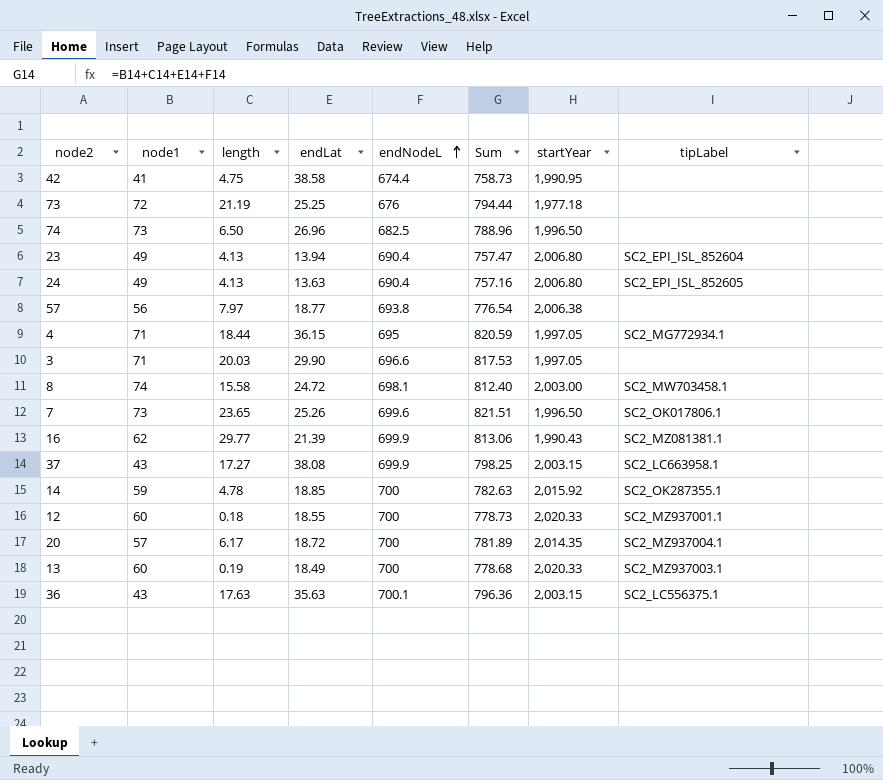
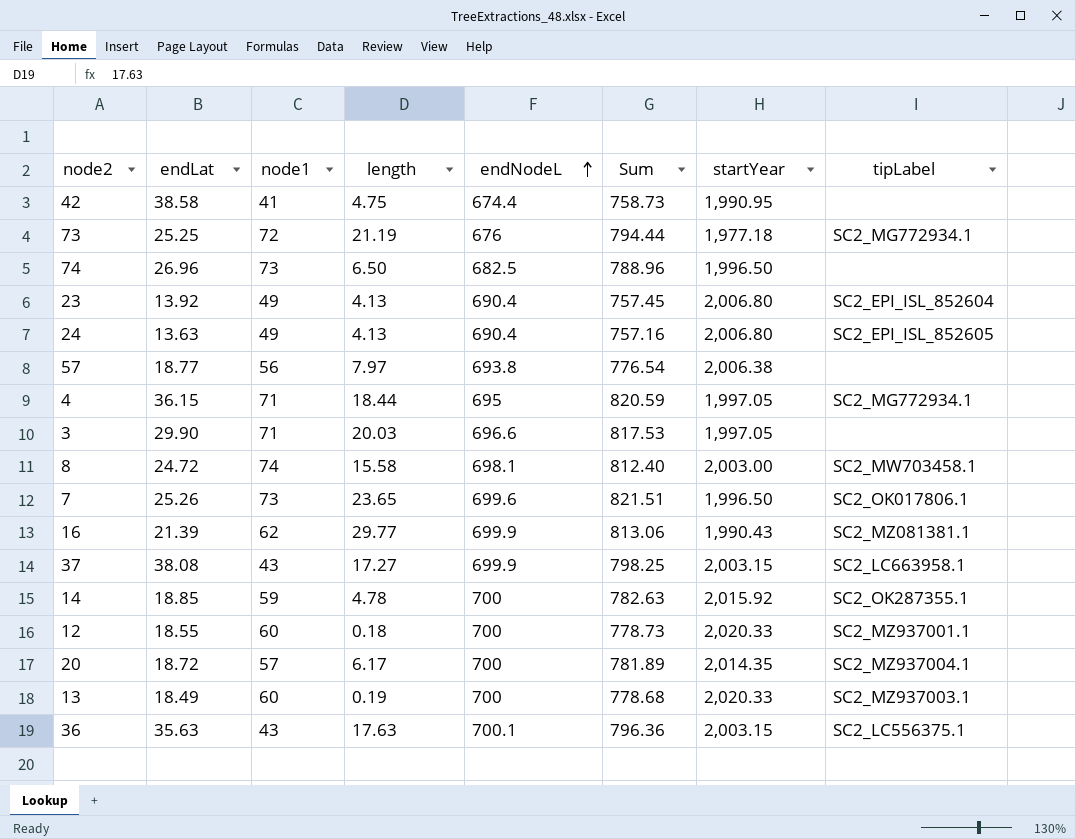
column endLat | position: 4 -> 2
73 | tipLabel: none -> SC2_MG772934.1
23 | endLat: 13.94 -> 13.92
23 | Sum: 757.47 -> 757.45

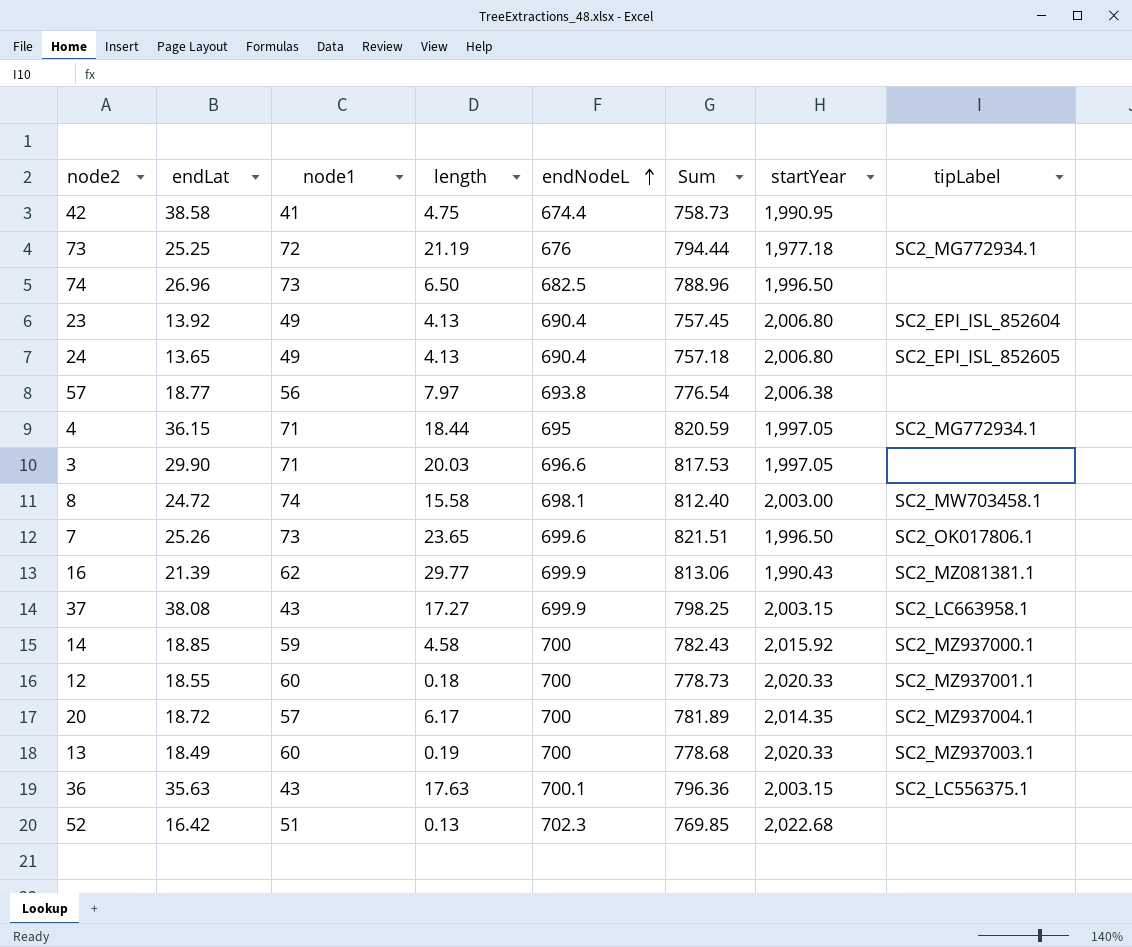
24 | endLat: 13.63 -> 13.65
24 | Sum: 757.16 -> 757.18
14 | length: 4.78 -> 4.58
14 | Sum: 782.63 -> 782.43
14 | tipLabel: SC2_OK287355.1 -> SC2_MZ937000.1
row 52: none -> 16.42 | 51 | 0.13 | 702.3 | 769.85 | 2,022.68 | none

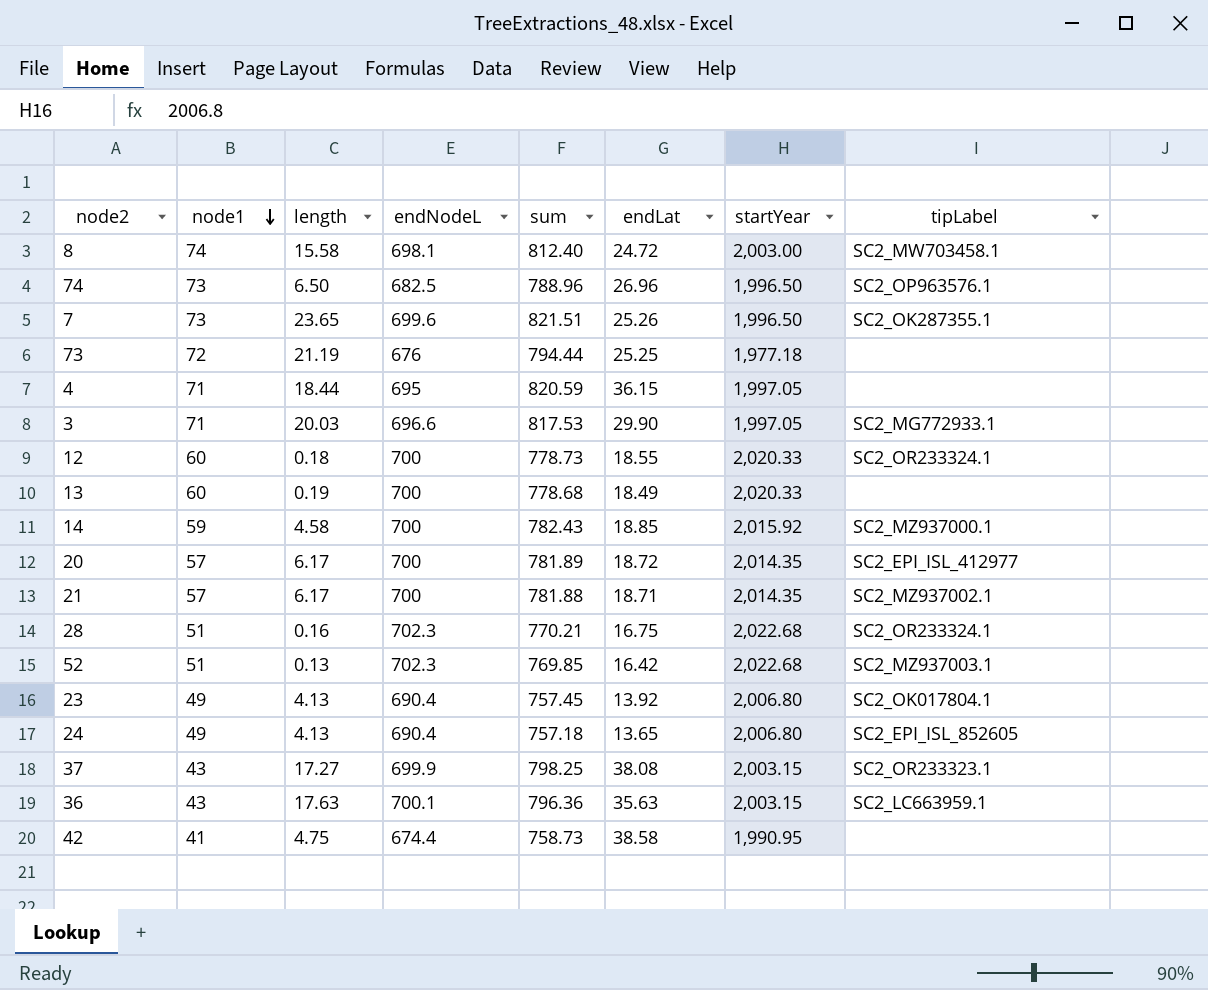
row order: endNodeL ascending -> node1 descending
column name: Sum -> sum
column endLat | position: 2 -> 6
row 57: 18.77 | 56 | 7.97 | 693.8 | 776.54 | 2,006.38 | none -> none
row 16: 21.39 | 62 | 29.77 | 699.9 | 813.06 | 1,990.43 | SC2_MZ081381.1 -> none
74 | tipLabel: none -> SC2_OP963576.1
7 | tipLabel: SC2_OK017806.1 -> SC2_OK287355.1
73 | tipLabel: SC2_MG772934.1 -> none
4 | tipLabel: SC2_MG772934.1 -> none
3 | tipLabel: none -> SC2_MG772933.1
12 | tipLabel: SC2_MZ937001.1 -> SC2_OR233324.1
13 | tipLabel: SC2_MZ937003.1 -> none
20 | tipLabel: SC2_MZ937004.1 -> SC2_EPI_ISL_412977
row 21: none -> 57 | 6.17 | 700 | 781.88 | 18.71 | 2,014.35 | SC2_MZ937002.1
row 28: none -> 51 | 0.16 | 702.3 | 770.21 | 16.75 | 2,022.68 | SC2_OR233324.1
52 | tipLabel: none -> SC2_MZ937003.1
23 | tipLabel: SC2_EPI_ISL_852604 -> SC2_OK017804.1
37 | tipLabel: SC2_LC663958.1 -> SC2_OR233323.1
36 | tipLabel: SC2_LC556375.1 -> SC2_LC663959.1

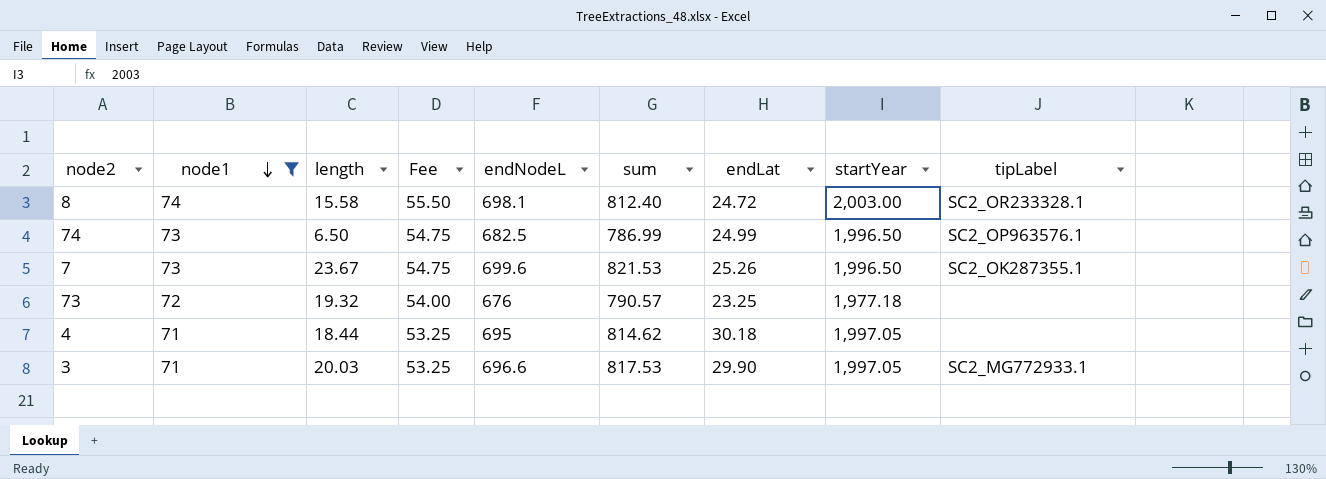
filter: none -> node1 >= 71
column Fee | formula: none -> [node1] * 0.75
8 | tipLabel: SC2_MW703458.1 -> SC2_OR233328.1
74 | sum: 788.96 -> 786.99
74 | endLat: 26.96 -> 24.99
7 | length: 23.65 -> 23.67
7 | sum: 821.51 -> 821.53
73 | length: 21.19 -> 19.32
73 | sum: 794.44 -> 790.57
73 | endLat: 25.25 -> 23.25
4 | sum: 820.59 -> 814.62
4 | endLat: 36.15 -> 30.18

